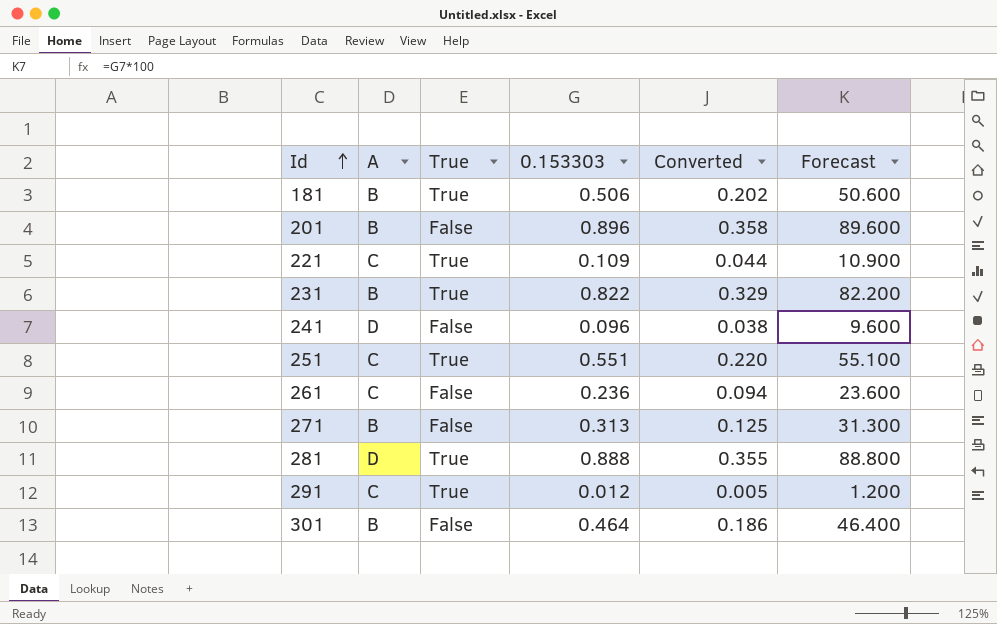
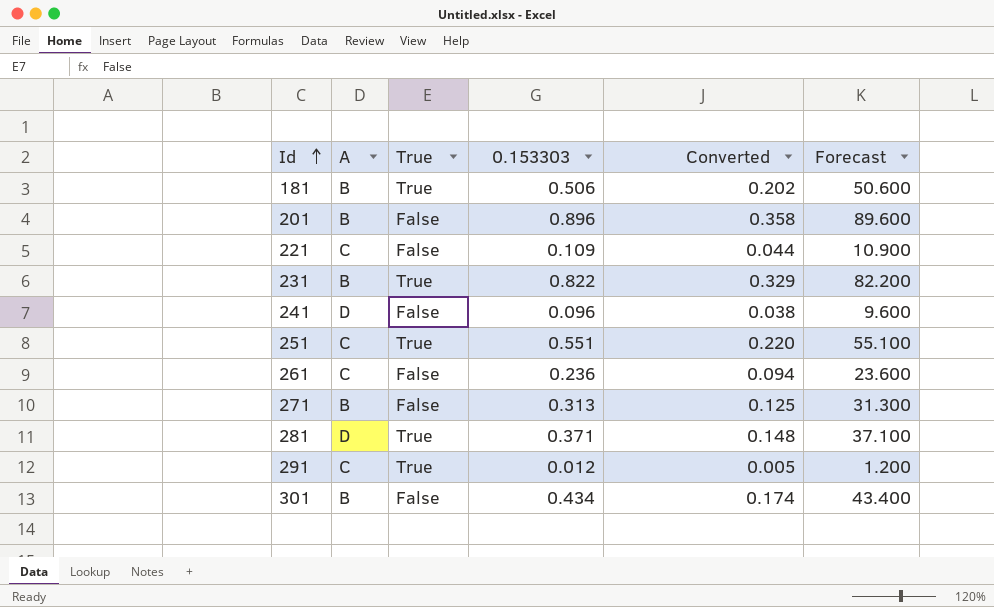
221 | True: True -> False
281 | 0.153303: 0.888 -> 0.371
281 | Converted: 0.355 -> 0.148
281 | Forecast: 88.800 -> 37.100
301 | 0.153303: 0.464 -> 0.434
301 | Converted: 0.186 -> 0.174
301 | Forecast: 46.400 -> 43.400

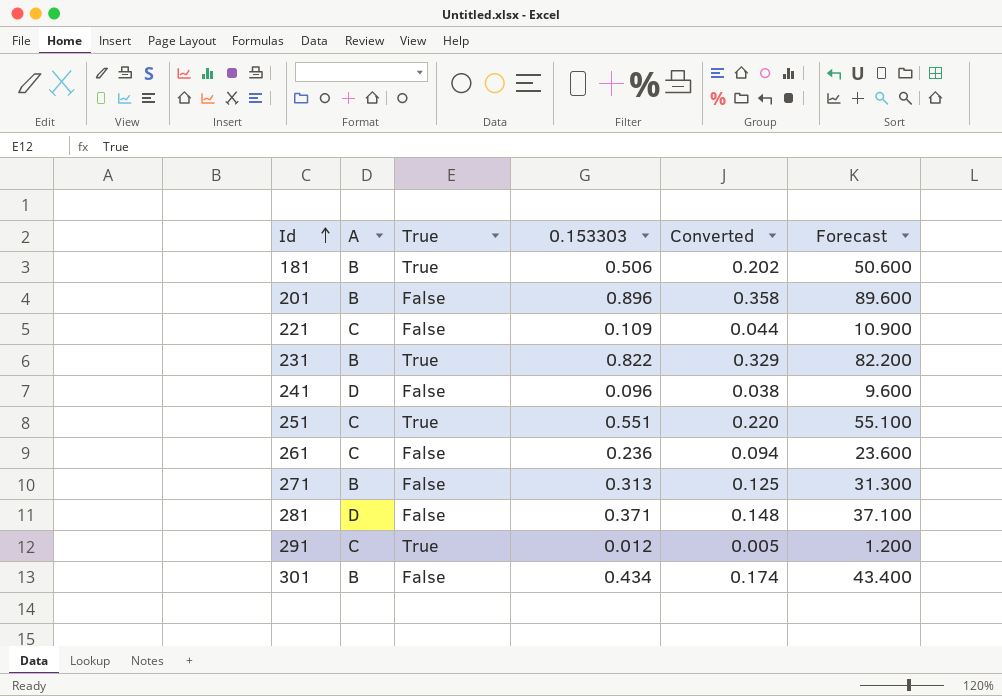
281 | True: True -> False

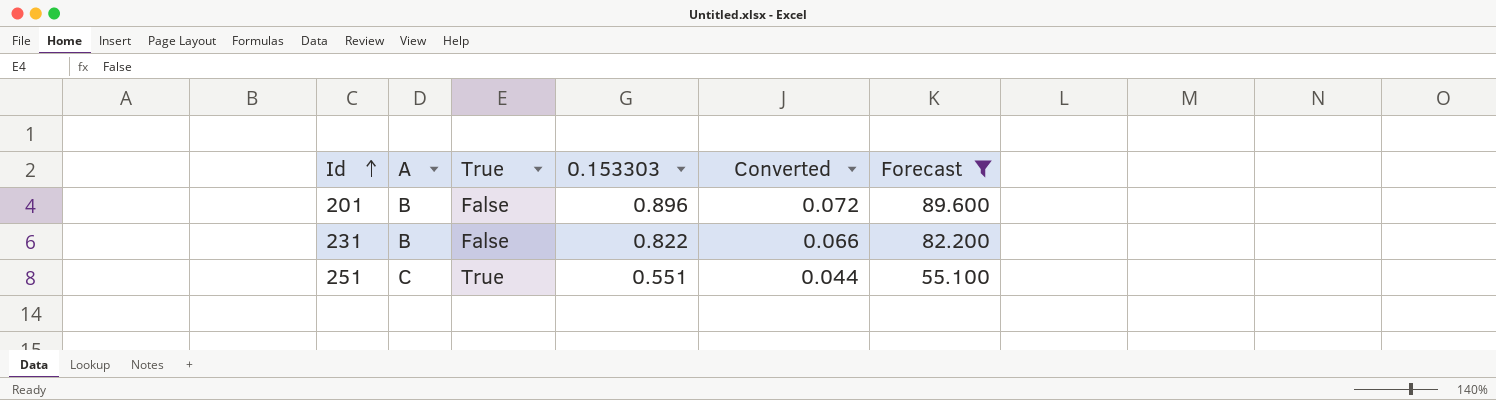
filter: none -> Forecast >= 55.100
column Converted | formula: [0.153303] * 0.4 -> [0.153303] * 0.08
231 | True: True -> False

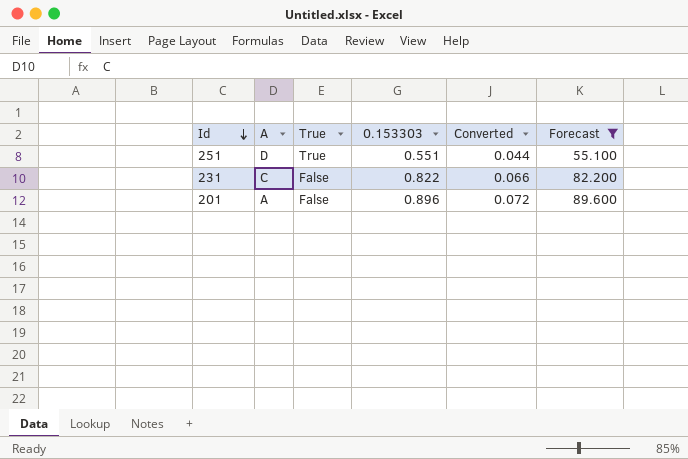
row order: Id ascending -> Id descending
251 | A: C -> D
231 | A: B -> C
201 | A: B -> A

